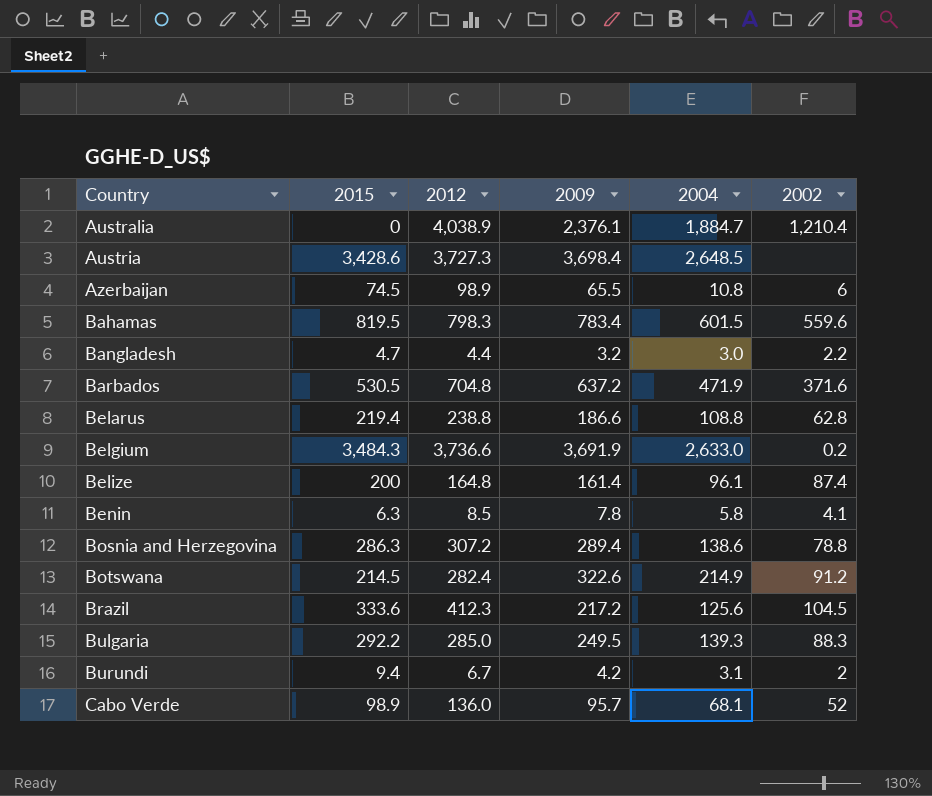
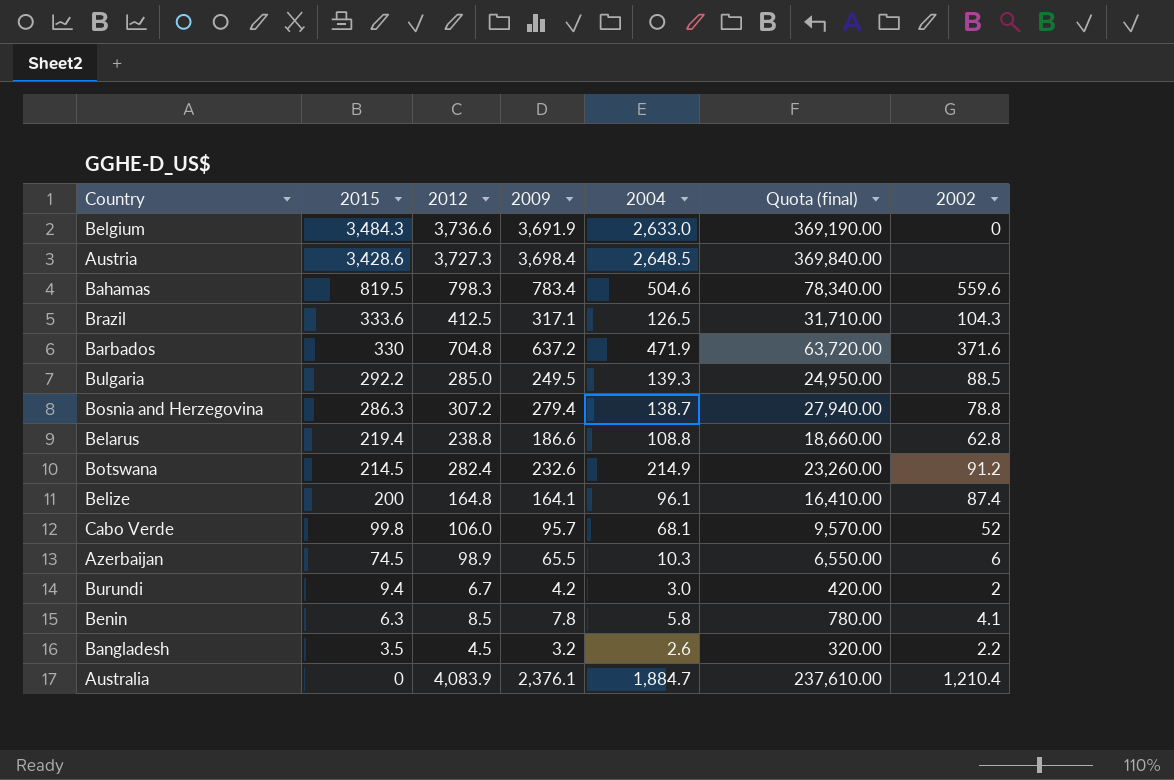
row order: Country ascending -> 2015 descending
column Quota (final) | formula: none -> [2009] * 100
Belgium | 2002: 0.2 -> 0
Bahamas | 2004: 601.5 -> 504.6
Brazil | 2012: 412.3 -> 412.5
Brazil | 2009: 217.2 -> 317.1
Brazil | 2004: 125.6 -> 126.5
Brazil | 2002: 104.5 -> 104.3
Barbados | 2015: 530.5 -> 330
Bulgaria | 2002: 88.3 -> 88.5
Bosnia and Herzegovina | 2009: 289.4 -> 279.4
Bosnia and Herzegovina | 2004: 138.6 -> 138.7
Botswana | 2009: 322.6 -> 232.6
Belize | 2009: 161.4 -> 164.1
Cabo Verde | 2015: 98.9 -> 99.8
Cabo Verde | 2012: 136.0 -> 106.0
Azerbaijan | 2004: 10.8 -> 10.3
Burundi | 2004: 3.1 -> 3.0
Bangladesh | 2015: 4.7 -> 3.5
Bangladesh | 2012: 4.4 -> 4.5
Bangladesh | 2004: 3.0 -> 2.6
Australia | 2012: 4,038.9 -> 4,083.9

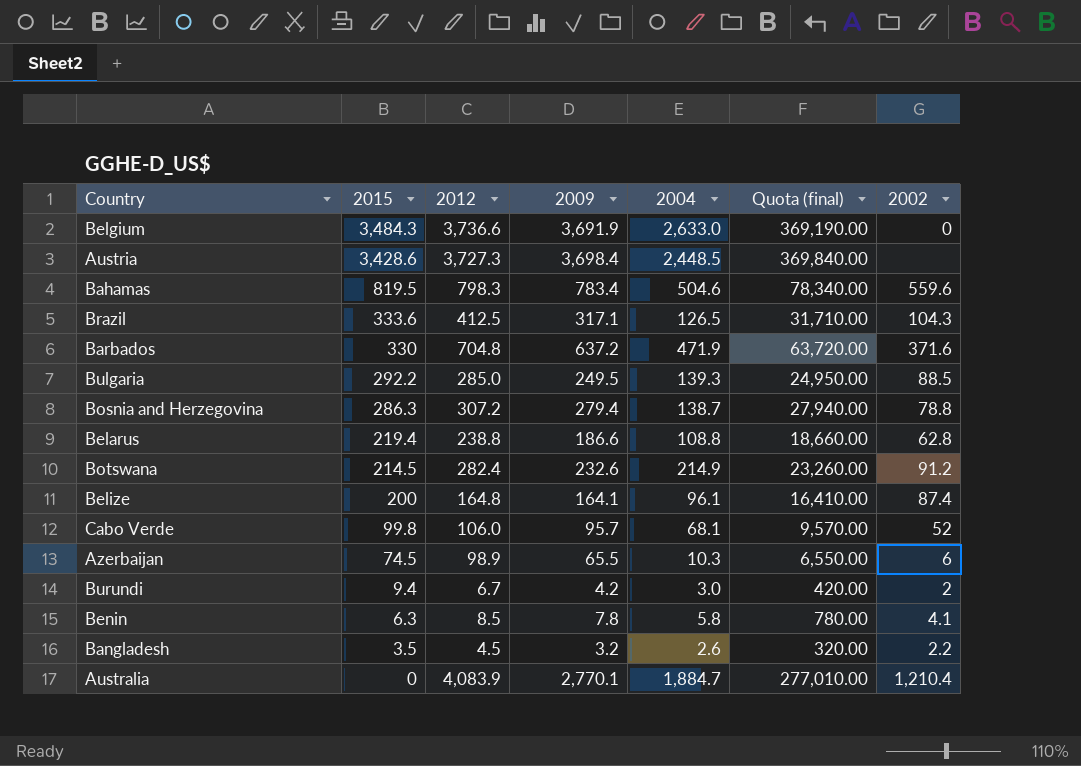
Austria | 2004: 2,648.5 -> 2,448.5
Australia | 2009: 2,376.1 -> 2,770.1
Australia | Quota (final): 237,610.00 -> 277,010.00

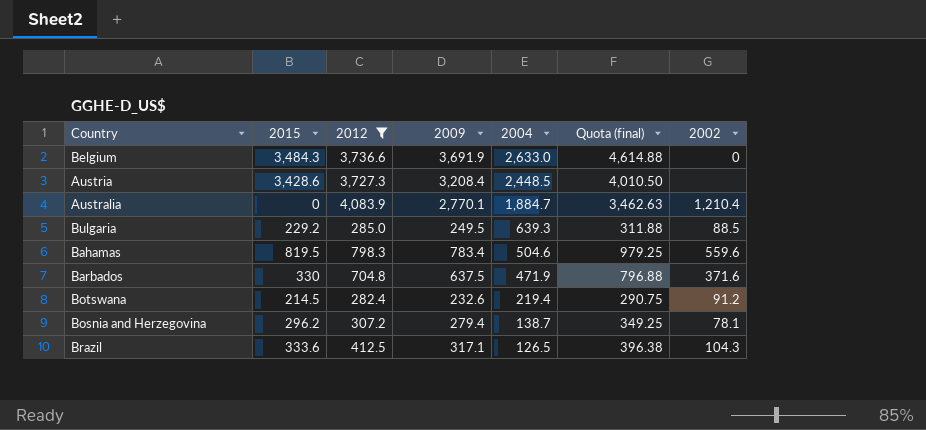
filter: none -> 2012 >= 282.4
row order: 2015 descending -> 2004 descending
column Quota (final) | formula: [2009] * 100 -> [2009] * 1.25
Austria | 2009: 3,698.4 -> 3,208.4
Bulgaria | 2015: 292.2 -> 229.2
Bulgaria | 2004: 139.3 -> 639.3
Barbados | 2009: 637.2 -> 637.5
Botswana | 2004: 214.9 -> 219.4
Bosnia and Herzegovina | 2015: 286.3 -> 296.2
Bosnia and Herzegovina | 2002: 78.8 -> 78.1

